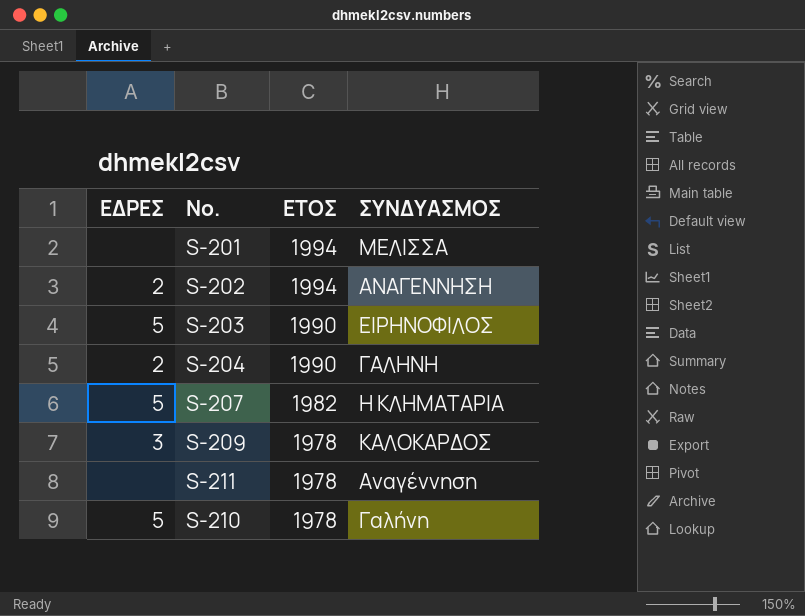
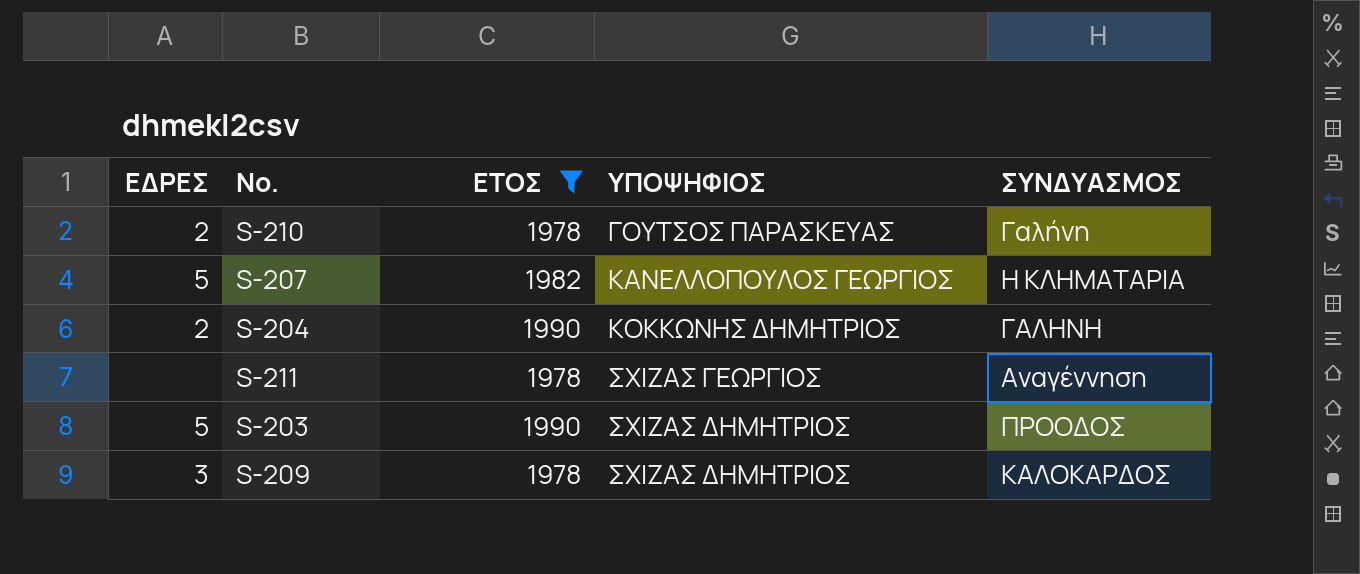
filter: none -> ΕΤΟΣ != 1994
row order: ΕΤΟΣ descending -> ΥΠΟΨΗΦΙΟΣ ascending
column ΥΠΟΨΗΦΙΟΣ | position: none -> 4
S-210 | ΕΔΡΕΣ: 5 -> 2
S-203 | ΣΥΝΔΥΑΣΜΟΣ: ΕΙΡΗΝΟΦΙΛΟΣ -> ΠΡΟΟΔΟΣ

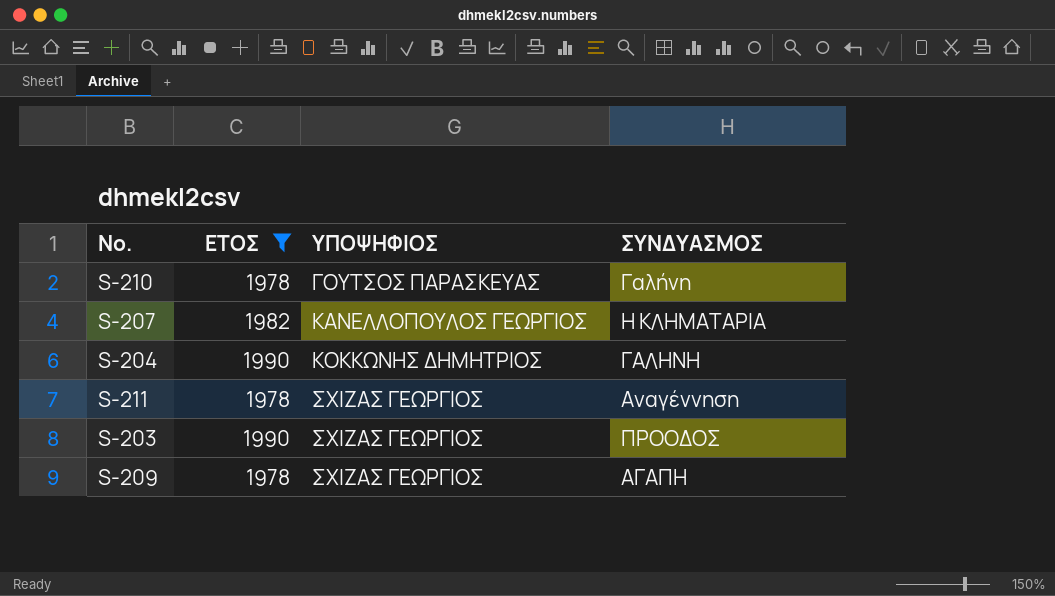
column ΕΔΡΕΣ | position: 1 -> none
S-203 | ΥΠΟΨΗΦΙΟΣ: ΣΧΙΖΑΣ ΔΗΜΗΤΡΙΟΣ -> ΣΧΙΖΑΣ ΓΕΩΡΓΙΟΣ
S-209 | ΥΠΟΨΗΦΙΟΣ: ΣΧΙΖΑΣ ΔΗΜΗΤΡΙΟΣ -> ΣΧΙΖΑΣ ΓΕΩΡΓΙΟΣ
S-209 | ΣΥΝΔΥΑΣΜΟΣ: ΚΑΛΟΚΑΡΔΟΣ -> ΑΓΑΠΗ

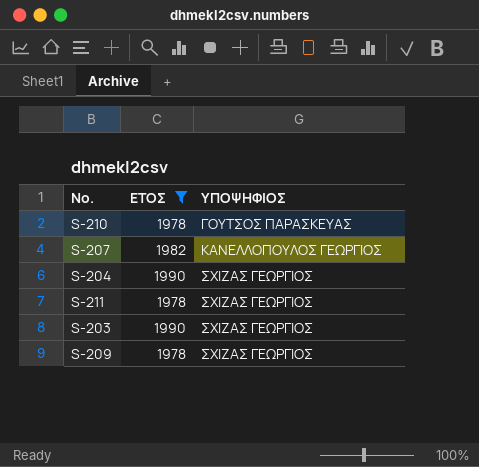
column ΣΥΝΔΥΑΣΜΟΣ | position: 4 -> none
S-204 | ΥΠΟΨΗΦΙΟΣ: ΚΟΚΚΩΝΗΣ ΔΗΜΗΤΡΙΟΣ -> ΣΧΙΖΑΣ ΓΕΩΡΓΙΟΣ

